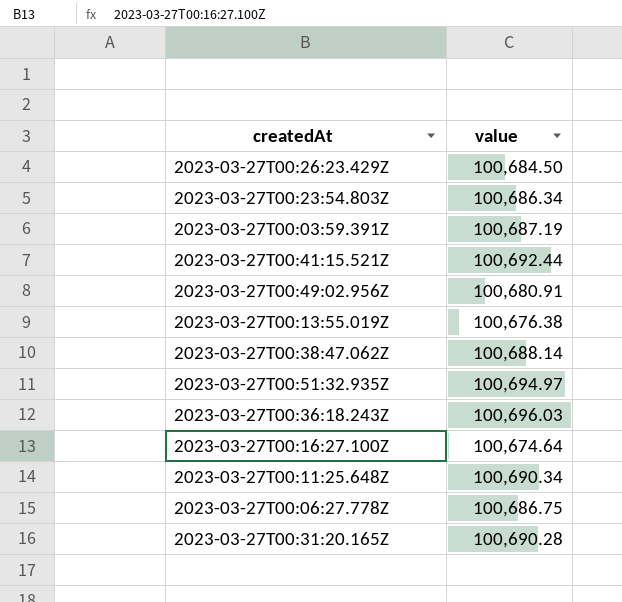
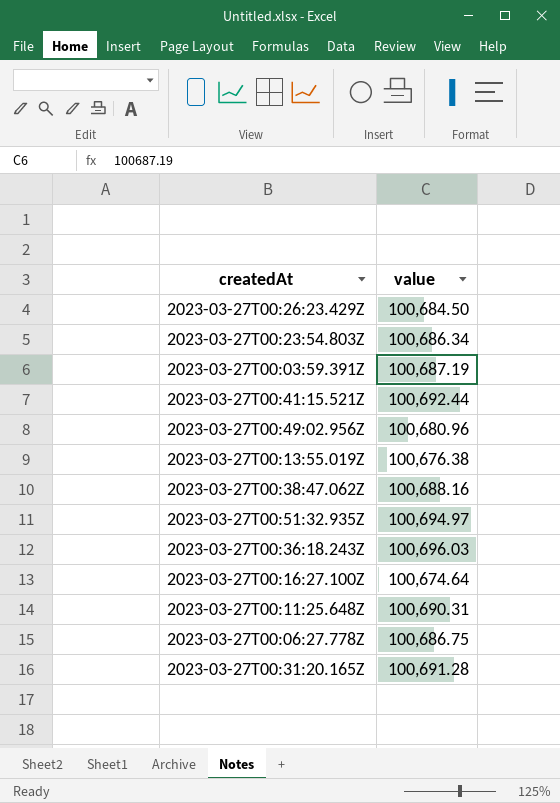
2023-03-27T00:49:02.956Z | value: 100,680.91 -> 100,680.96
2023-03-27T00:38:47.062Z | value: 100,688.14 -> 100,688.16
2023-03-27T00:11:25.648Z | value: 100,690.34 -> 100,690.31
2023-03-27T00:31:20.165Z | value: 100,690.28 -> 100,691.28

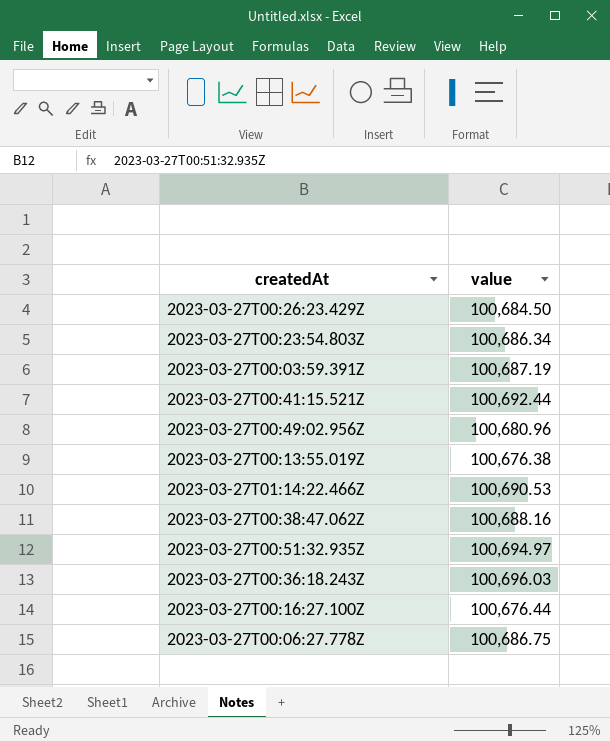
row 2023-03-27T00:11:25.648Z: 100,690.31 -> none
row 2023-03-27T00:31:20.165Z: 100,691.28 -> none
row 2023-03-27T01:14:22.466Z: none -> 100,690.53
2023-03-27T00:16:27.100Z | value: 100,674.64 -> 100,676.44

